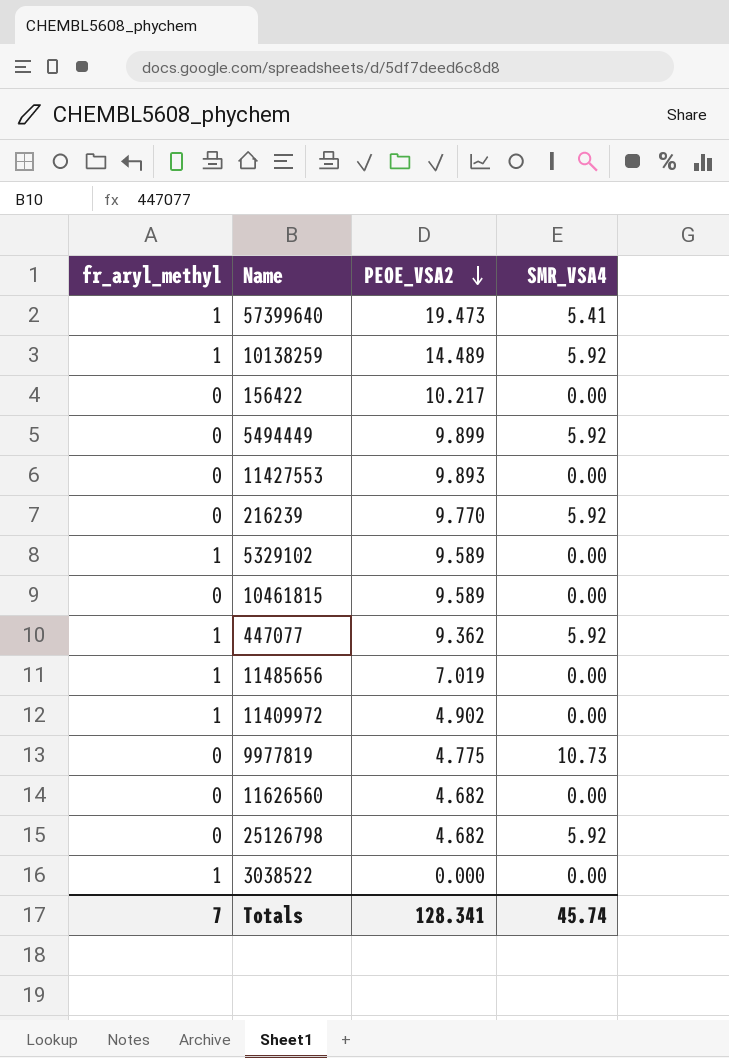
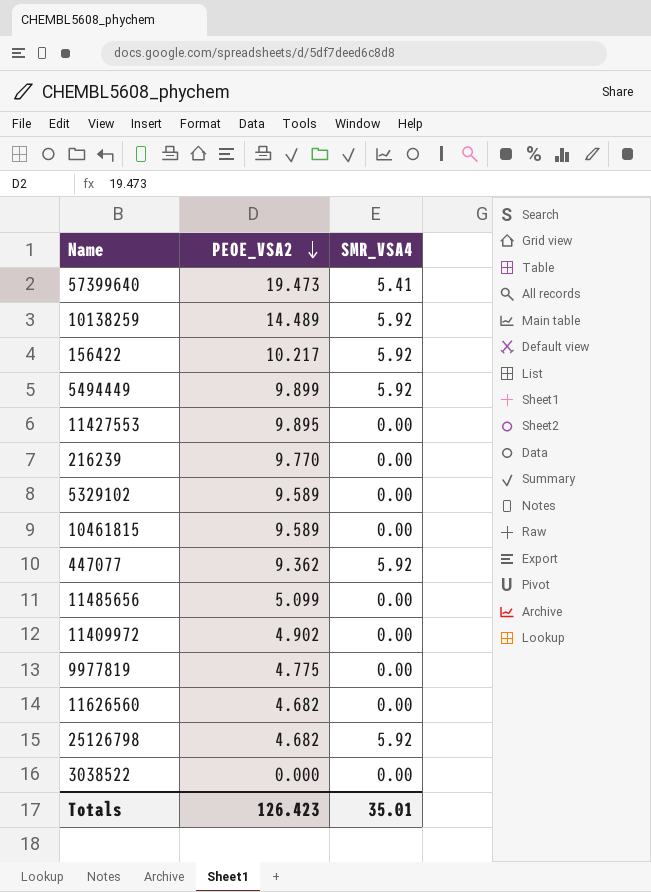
column fr_aryl_methyl | position: 1 -> none
156422 | SMR_VSA4: 0.00 -> 5.92
11427553 | PEOE_VSA2: 9.893 -> 9.895
216239 | SMR_VSA4: 5.92 -> 0.00
11485656 | PEOE_VSA2: 7.019 -> 5.099
9977819 | SMR_VSA4: 10.73 -> 0.00
Totals | PEOE_VSA2: 128.341 -> 126.423
Totals | SMR_VSA4: 45.74 -> 35.01

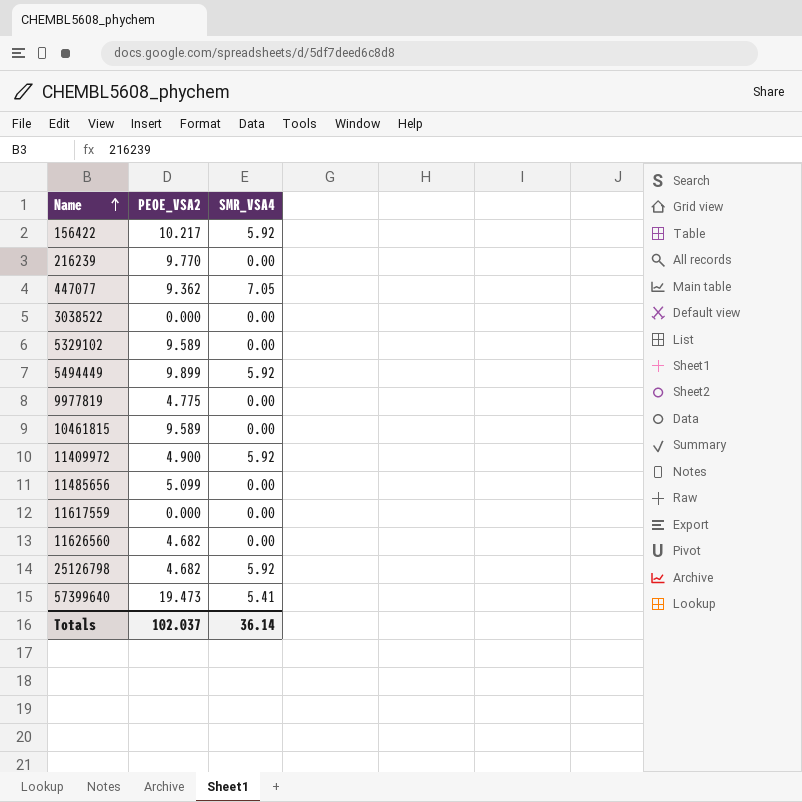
row order: PEOE_VSA2 descending -> Name ascending
row 10138259: 14.489 | 5.92 -> none
row 11427553: 9.895 | 0.00 -> none
447077 | SMR_VSA4: 5.92 -> 7.05
11409972 | PEOE_VSA2: 4.902 -> 4.900
11409972 | SMR_VSA4: 0.00 -> 5.92
row 11617559: none -> 0.000 | 0.00
Totals | PEOE_VSA2: 126.423 -> 102.037
Totals | SMR_VSA4: 35.01 -> 36.14

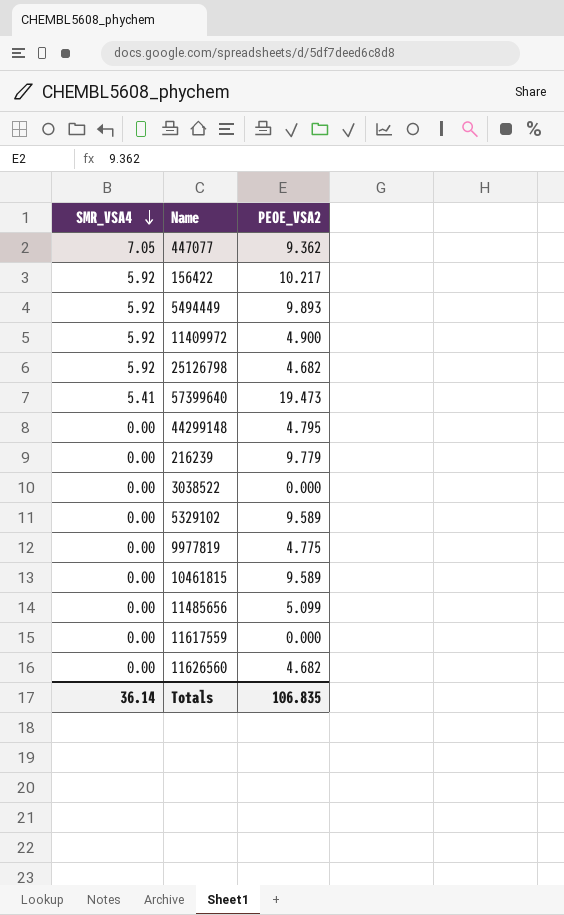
row order: Name ascending -> SMR_VSA4 descending
column SMR_VSA4 | position: 3 -> 1
5494449 | PEOE_VSA2: 9.899 -> 9.893
row 44299148: none -> 0.00 | 4.795
216239 | PEOE_VSA2: 9.770 -> 9.779
Totals | PEOE_VSA2: 102.037 -> 106.835

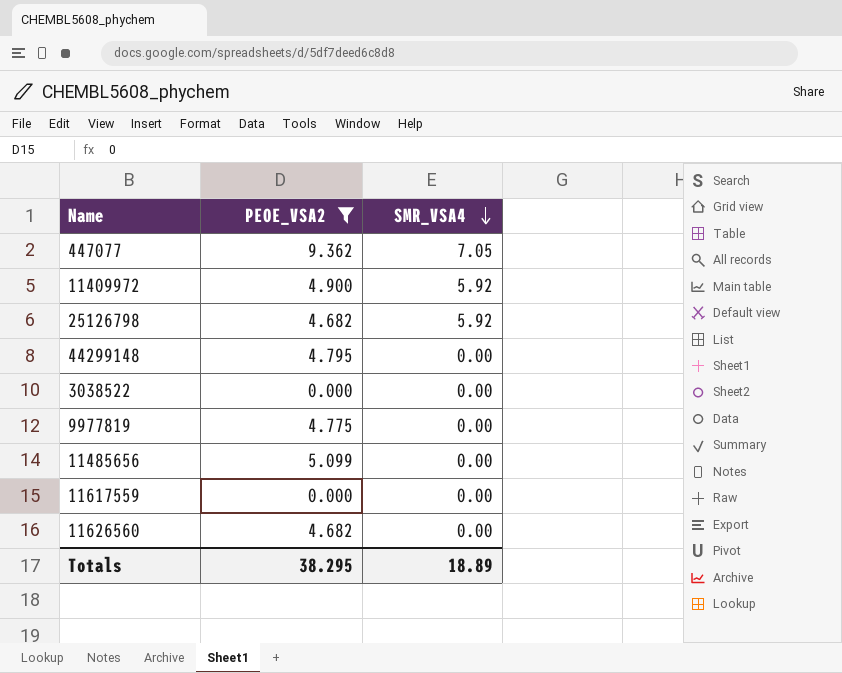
filter: none -> PEOE_VSA2 <= 9.362
column SMR_VSA4 | position: 1 -> 3
Totals | PEOE_VSA2: 106.835 -> 38.295
Totals | SMR_VSA4: 36.14 -> 18.89

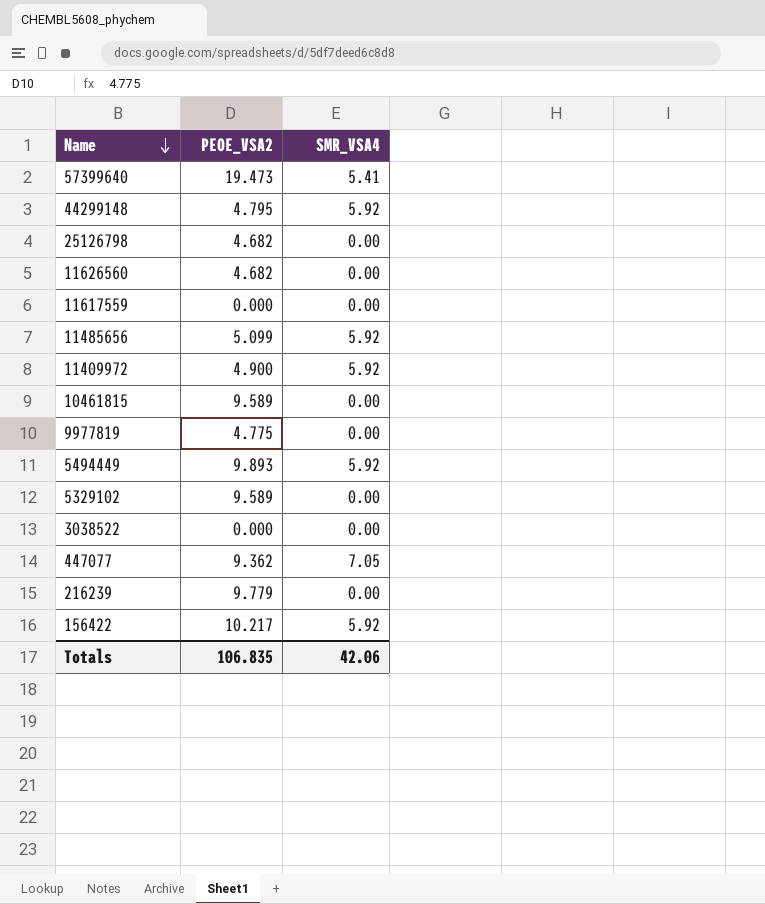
filter: PEOE_VSA2 <= 9.362 -> none
row order: SMR_VSA4 descending -> Name descending
44299148 | SMR_VSA4: 0.00 -> 5.92
25126798 | SMR_VSA4: 5.92 -> 0.00
11485656 | SMR_VSA4: 0.00 -> 5.92
Totals | PEOE_VSA2: 38.295 -> 106.835
Totals | SMR_VSA4: 18.89 -> 42.06

